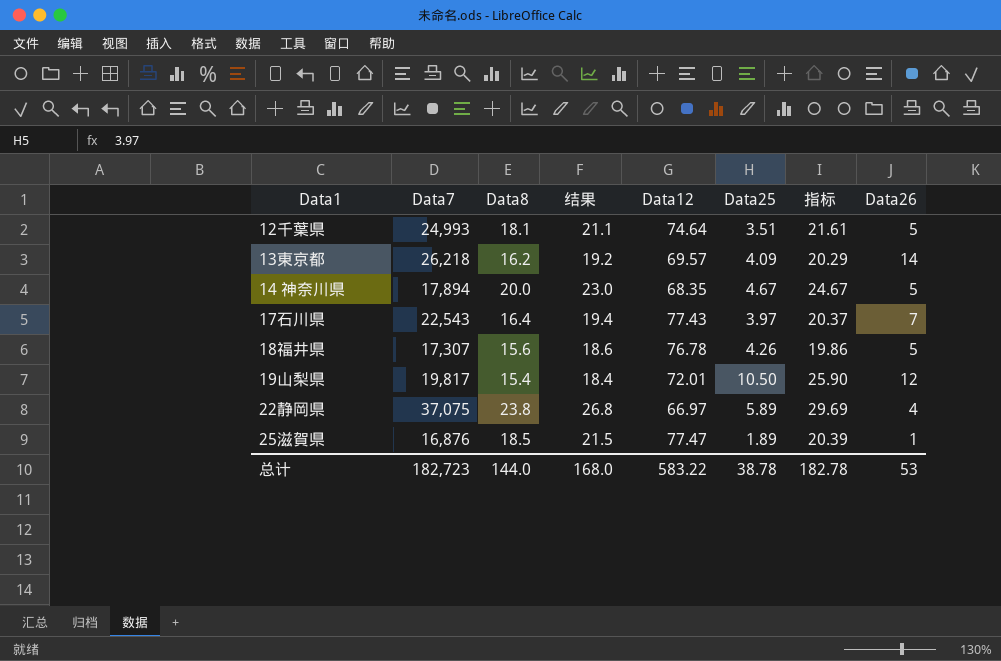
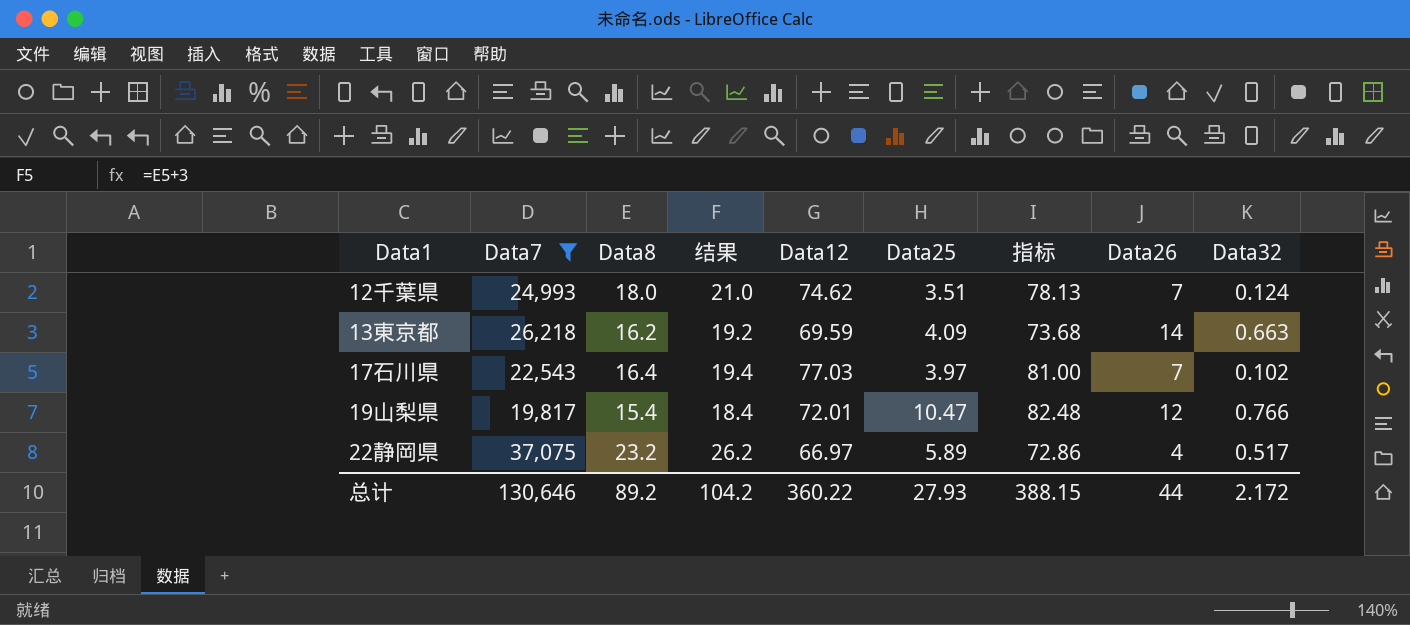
filter: none -> Data7 >= 19,817
column 指标 | formula: [Data8] + [Data25] -> [Data12] + [Data25]
column Data32 | position: none -> 9
12千葉県 | Data8: 18.1 -> 18.0
12千葉県 | 结果: 21.1 -> 21.0
12千葉県 | Data12: 74.64 -> 74.62
12千葉県 | Data26: 5 -> 7
13東京都 | Data12: 69.57 -> 69.59
17石川県 | Data12: 77.43 -> 77.03
19山梨県 | Data25: 10.50 -> 10.47
22静岡県 | Data8: 23.8 -> 23.2
22静岡県 | 结果: 26.8 -> 26.2
总计 | Data7: 182,723 -> 130,646
总计 | Data8: 144.0 -> 89.2
总计 | 结果: 168.0 -> 104.2
总计 | Data12: 583.22 -> 360.22
总计 | Data25: 38.78 -> 27.93
总计 | 指标: 182.78 -> 388.15
总计 | Data26: 53 -> 44

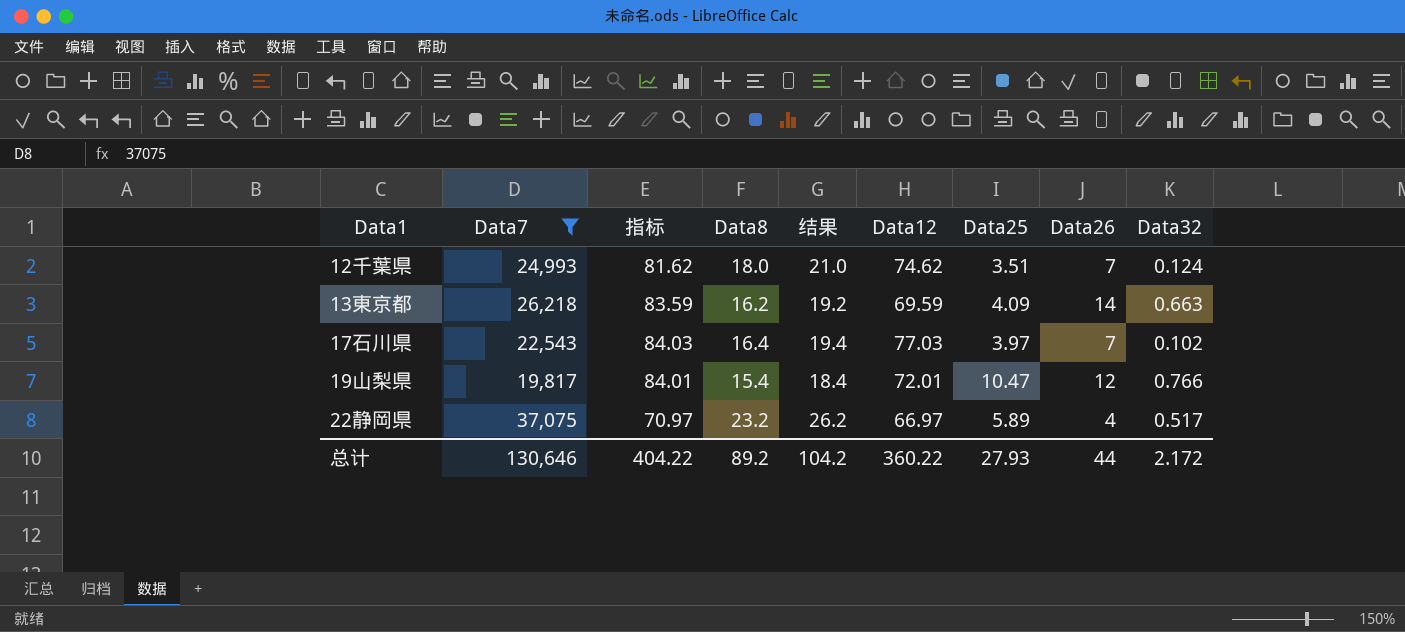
column 指标 | formula: [Data12] + [Data25] -> [Data12] + [Data26]
column 指标 | position: 7 -> 3
总计 | 指标: 388.15 -> 404.22

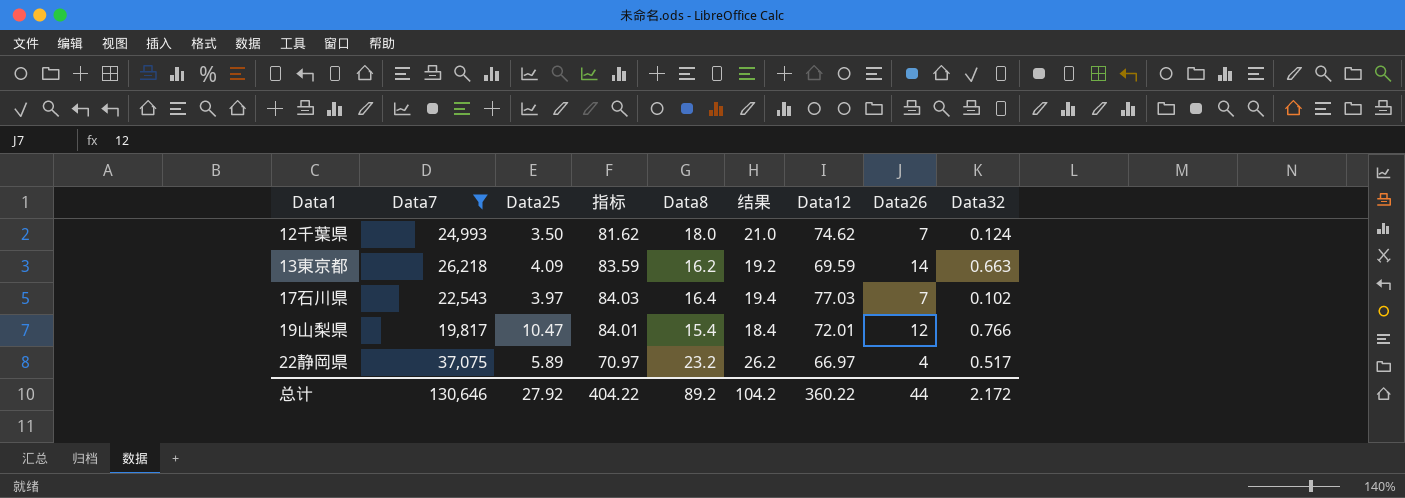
column Data25 | position: 7 -> 3
12千葉県 | Data25: 3.51 -> 3.50
总计 | Data25: 27.93 -> 27.92

